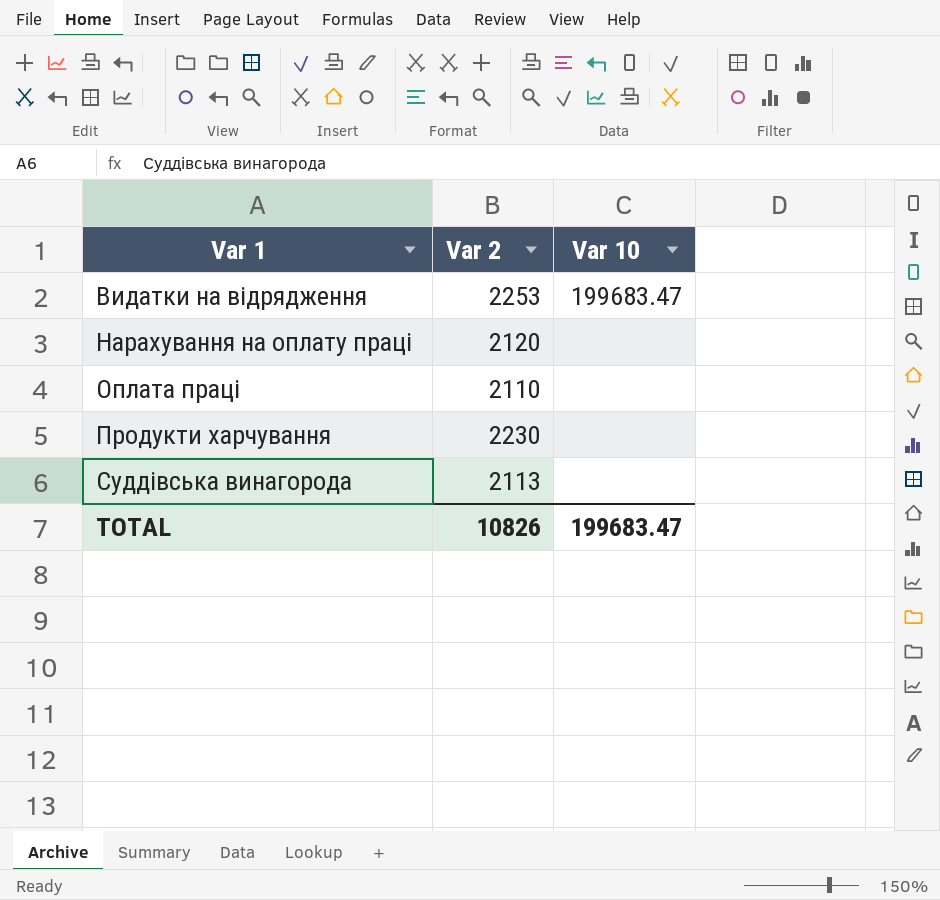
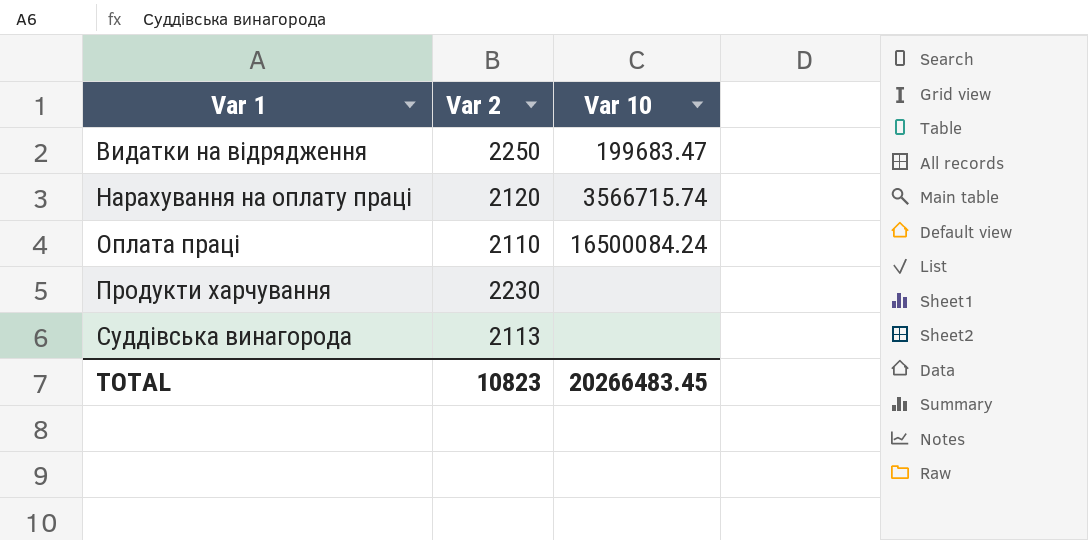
Видатки на відрядження | Var 2: 2253 -> 2250
Нарахування на оплату праці | Var 10: none -> 3566715.74
Оплата праці | Var 10: none -> 16500084.24
TOTAL | Var 2: 10826 -> 10823
TOTAL | Var 10: 199683.47 -> 20266483.45

